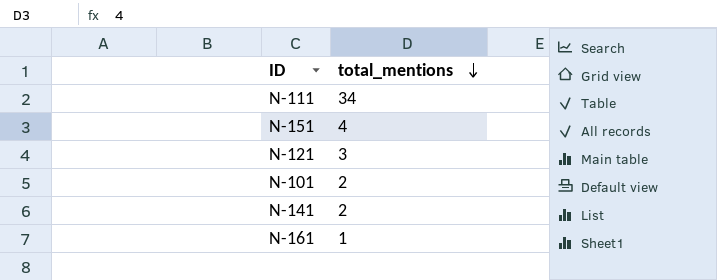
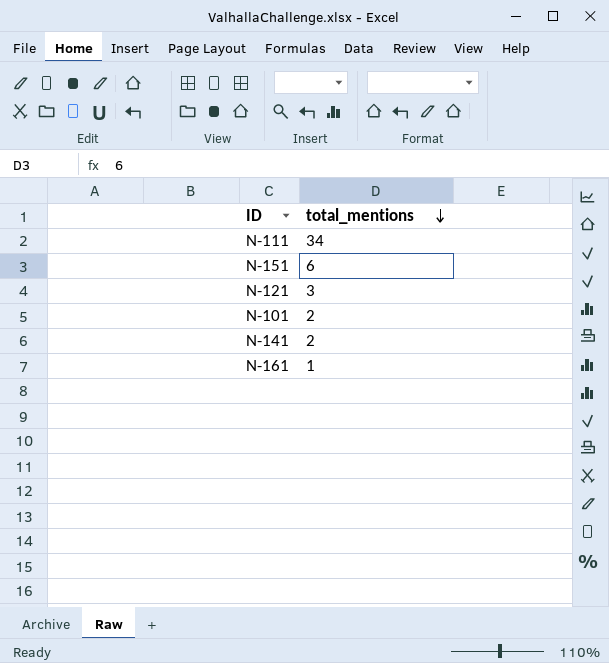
N-151 | total_mentions: 4 -> 6

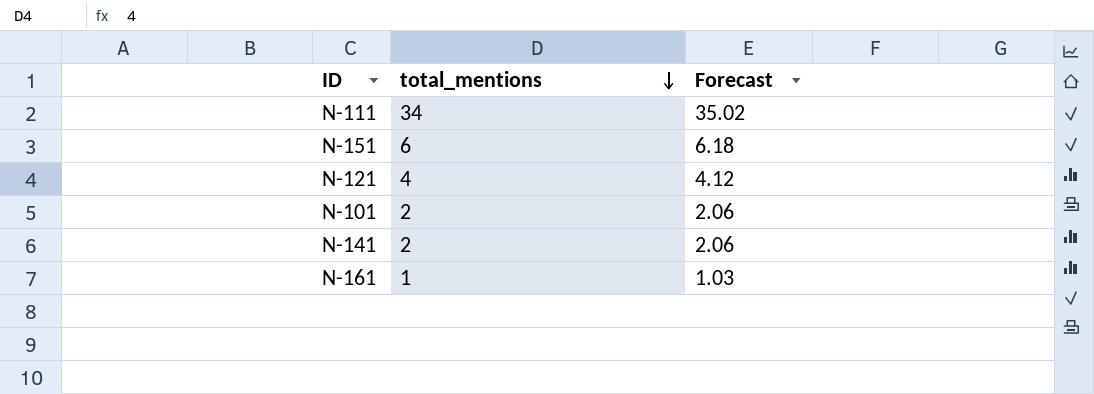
column Forecast | formula: none -> [total_mentions] * 1.03
N-121 | total_mentions: 3 -> 4

